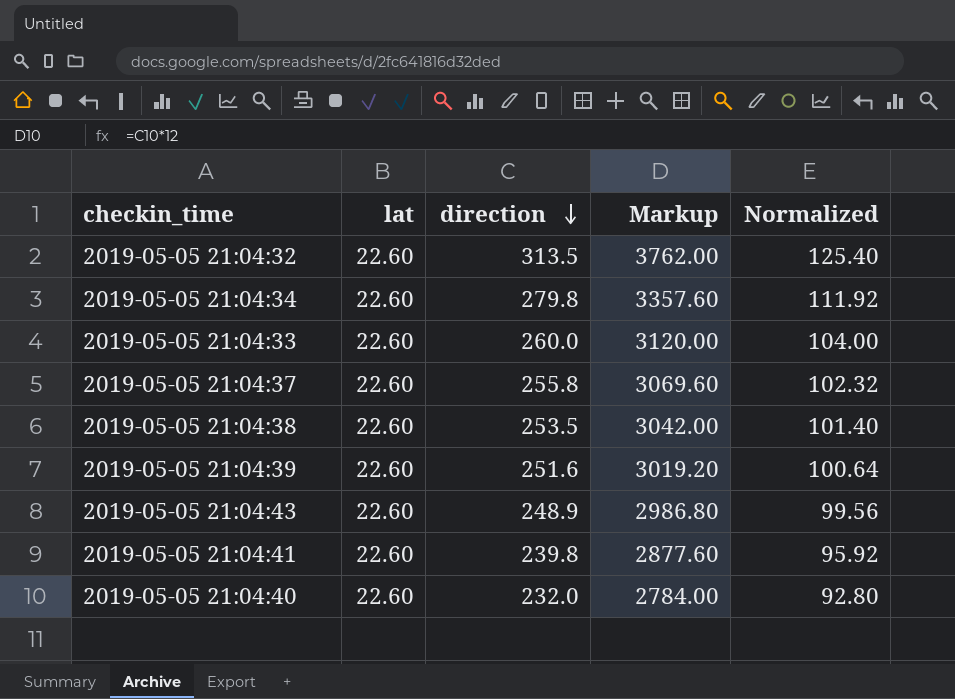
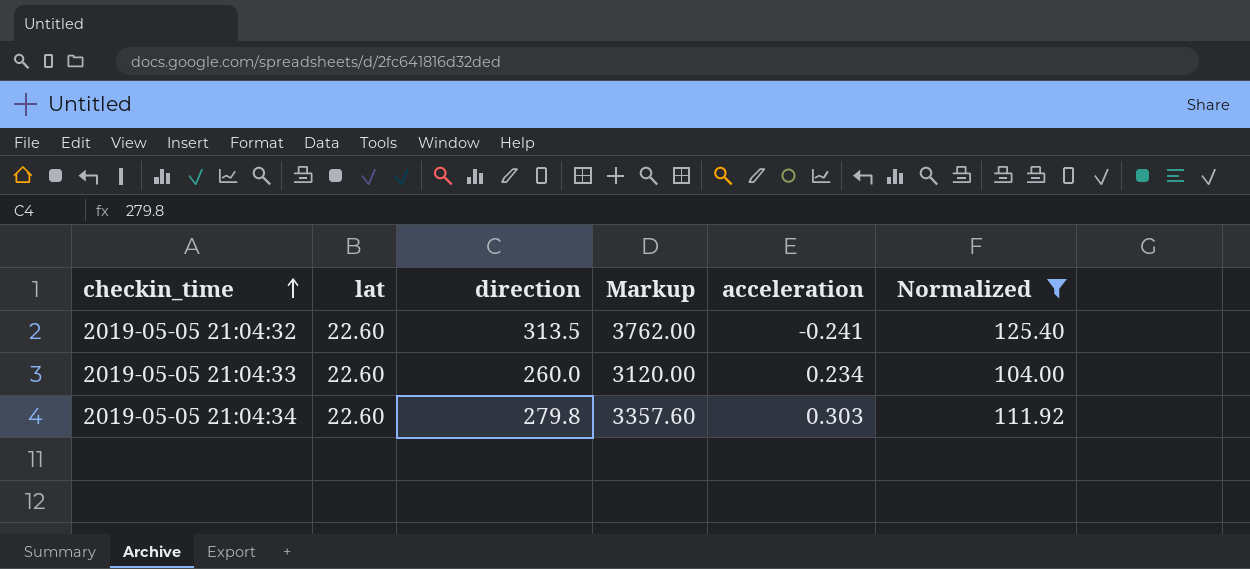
filter: none -> Normalized >= 104.00
row order: direction descending -> checkin_time ascending
column acceleration | position: none -> 5

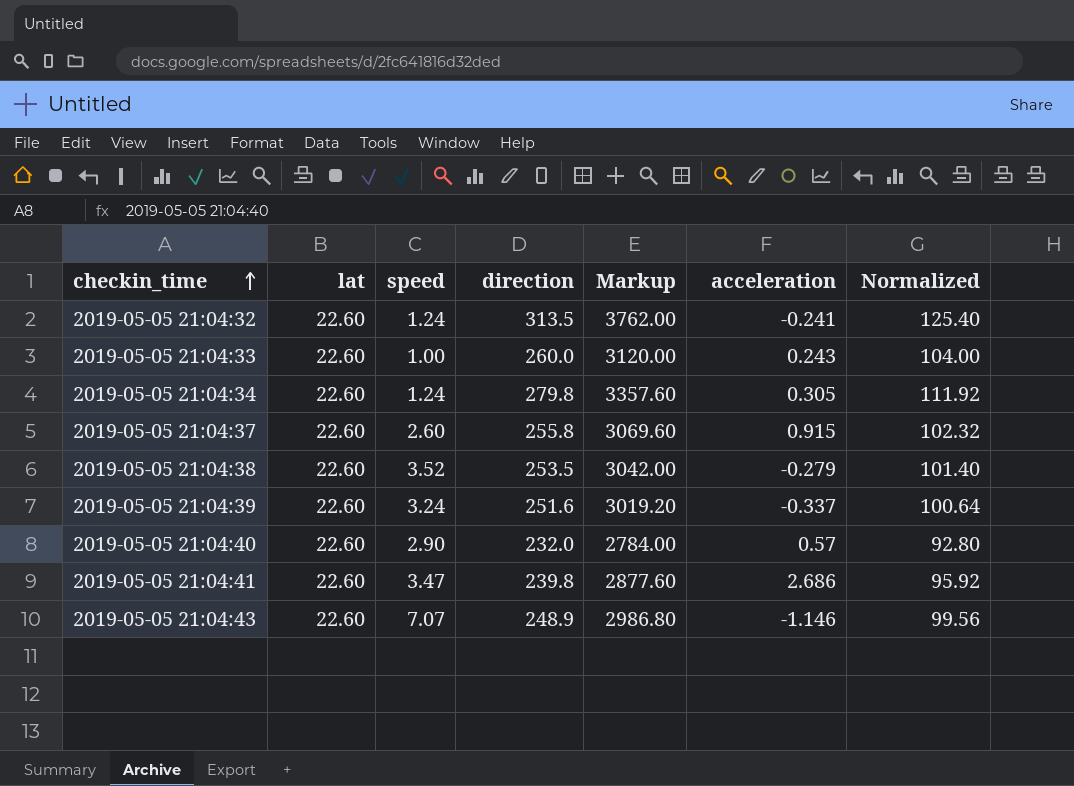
filter: Normalized >= 104.00 -> none
column speed | position: none -> 3
2019-05-05 21:04:33 | acceleration: 0.234 -> 0.243
2019-05-05 21:04:34 | acceleration: 0.303 -> 0.305

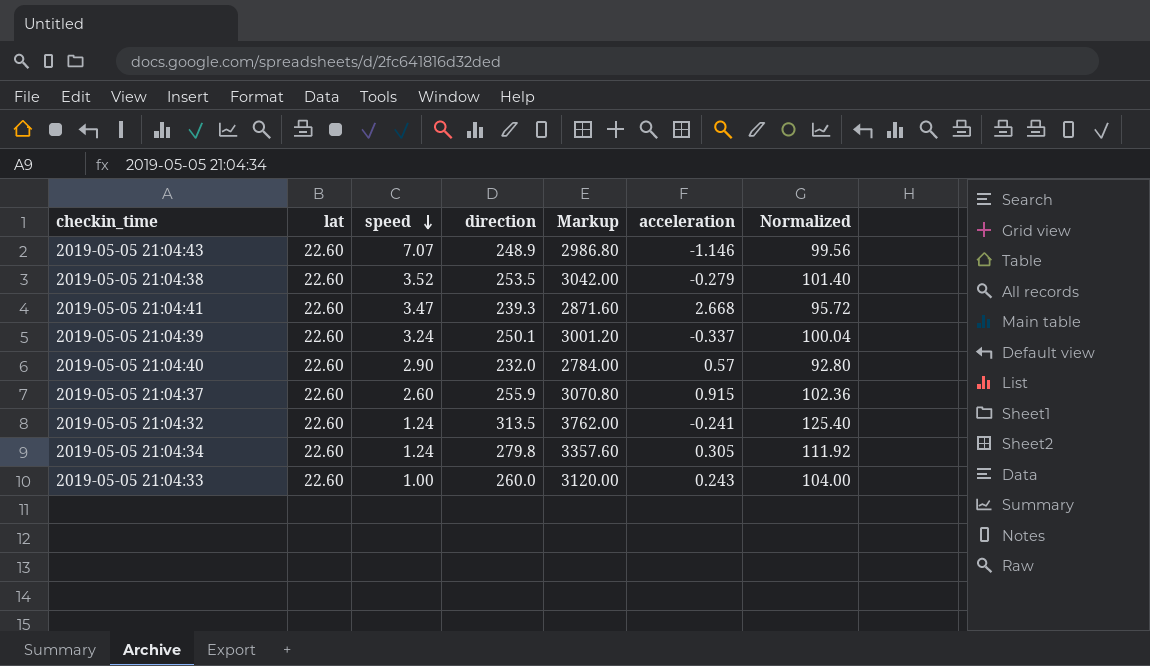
row order: checkin_time ascending -> speed descending
2019-05-05 21:04:41 | direction: 239.8 -> 239.3
2019-05-05 21:04:41 | Markup: 2877.60 -> 2871.60
2019-05-05 21:04:41 | acceleration: 2.686 -> 2.668
2019-05-05 21:04:41 | Normalized: 95.92 -> 95.72
2019-05-05 21:04:39 | direction: 251.6 -> 250.1
2019-05-05 21:04:39 | Markup: 3019.20 -> 3001.20
2019-05-05 21:04:39 | Normalized: 100.64 -> 100.04
2019-05-05 21:04:37 | direction: 255.8 -> 255.9
2019-05-05 21:04:37 | Markup: 3069.60 -> 3070.80
2019-05-05 21:04:37 | Normalized: 102.32 -> 102.36

